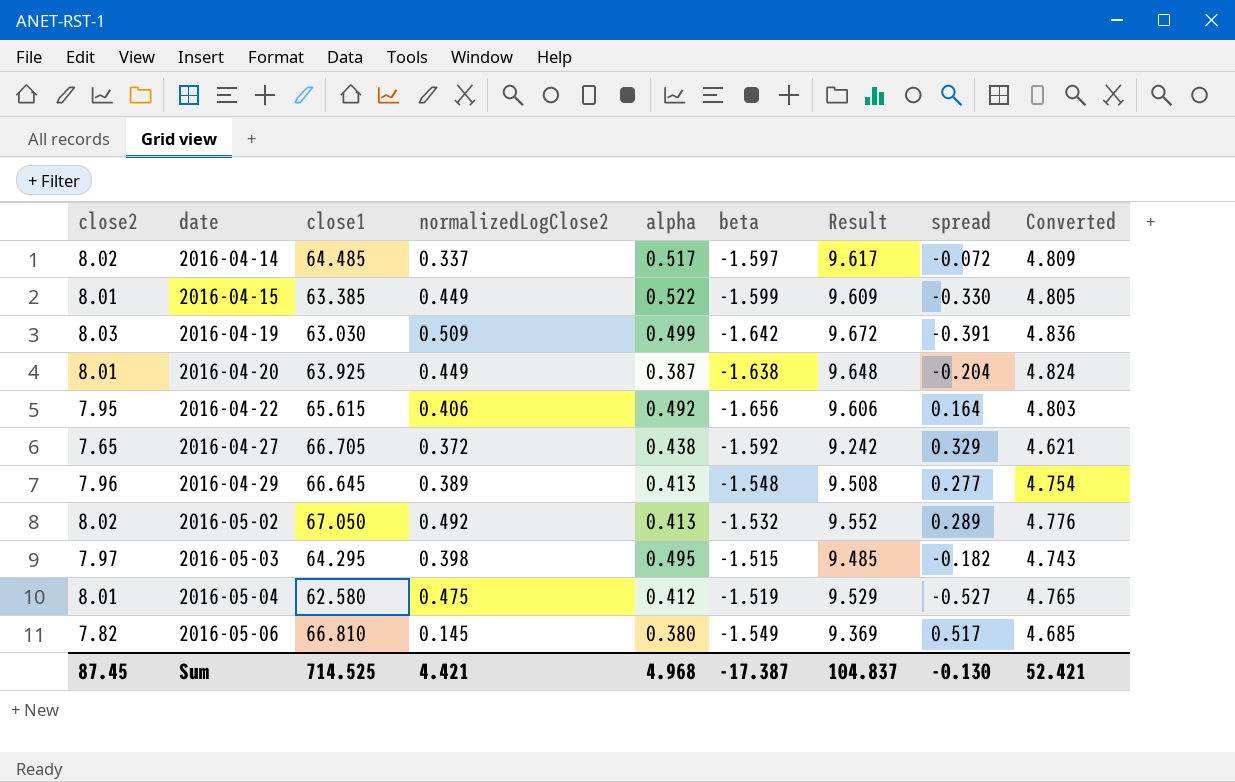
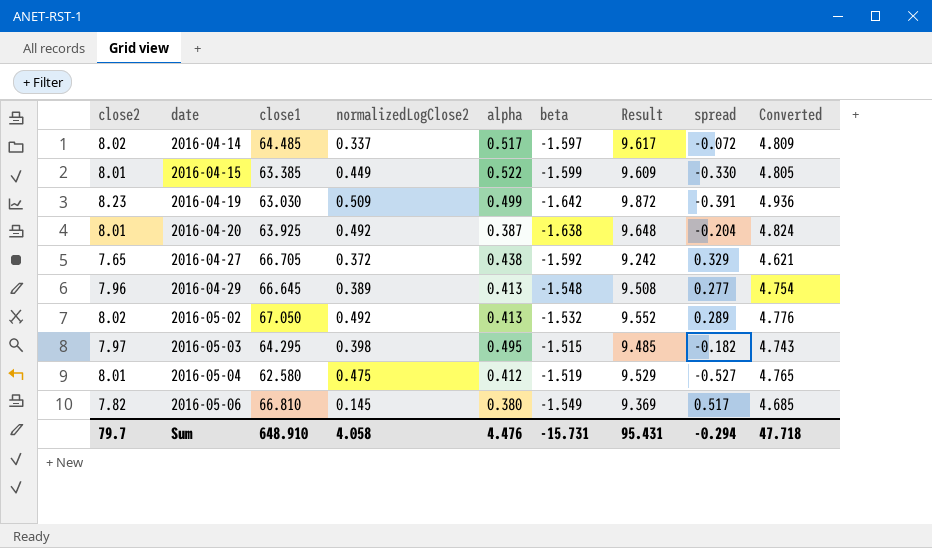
row 2016-04-22: 7.95 | 65.615 | 0.406 | 0.492 | -1.656 | 9.606 | 0.164 | 4.803 -> none
2016-04-19 | close2: 8.03 -> 8.23
2016-04-19 | Result: 9.672 -> 9.872
2016-04-19 | Converted: 4.836 -> 4.936
2016-04-20 | normalizedLogClose2: 0.449 -> 0.492
Sum | close2: 87.45 -> 79.7
Sum | close1: 714.525 -> 648.910
Sum | normalizedLogClose2: 4.421 -> 4.058
Sum | alpha: 4.968 -> 4.476
Sum | beta: -17.387 -> -15.731
Sum | Result: 104.837 -> 95.431
Sum | spread: -0.130 -> -0.294
Sum | Converted: 52.421 -> 47.718

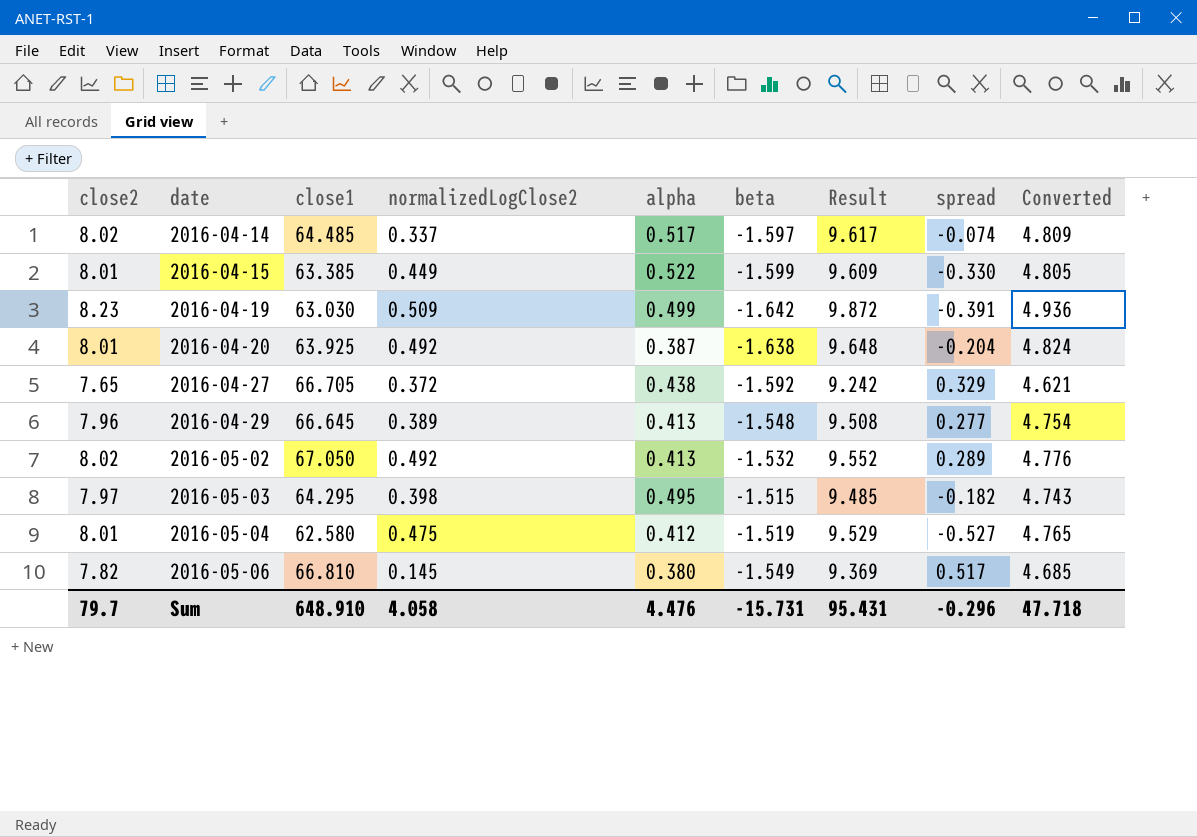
2016-04-14 | spread: -0.072 -> -0.074
Sum | spread: -0.294 -> -0.296

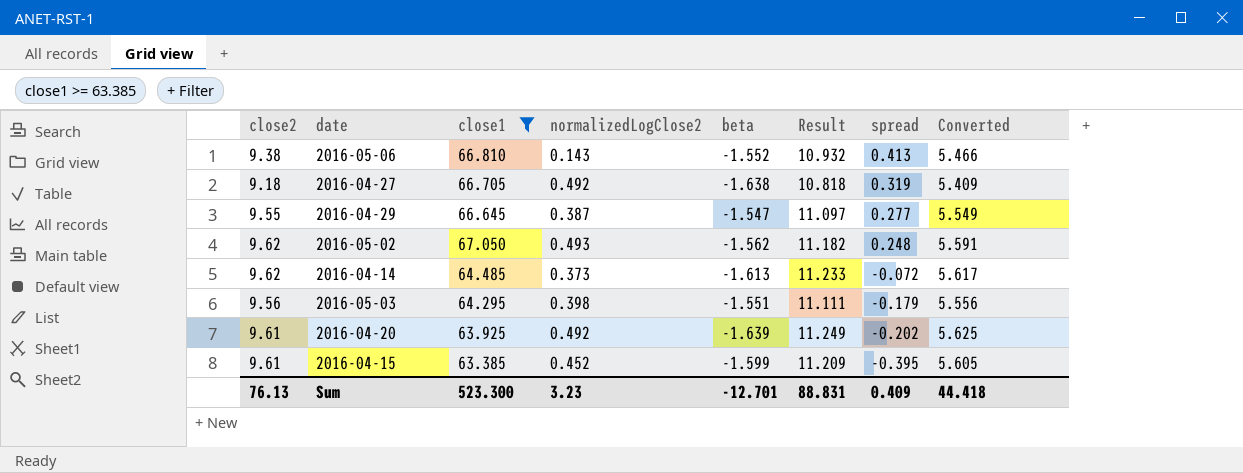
filter: none -> close1 >= 63.385
row order: date ascending -> spread descending
column alpha | position: 5 -> none
2016-05-06 | close2: 7.82 -> 9.38
2016-05-06 | normalizedLogClose2: 0.145 -> 0.143
2016-05-06 | beta: -1.549 -> -1.552
2016-05-06 | Result: 9.369 -> 10.932
2016-05-06 | spread: 0.517 -> 0.413
2016-05-06 | Converted: 4.685 -> 5.466
2016-04-27 | close2: 7.65 -> 9.18
2016-04-27 | normalizedLogClose2: 0.372 -> 0.492
2016-04-27 | beta: -1.592 -> -1.638
2016-04-27 | Result: 9.242 -> 10.818
2016-04-27 | spread: 0.329 -> 0.319
2016-04-27 | Converted: 4.621 -> 5.409
2016-04-29 | close2: 7.96 -> 9.55
2016-04-29 | normalizedLogClose2: 0.389 -> 0.387
2016-04-29 | beta: -1.548 -> -1.547
2016-04-29 | Result: 9.508 -> 11.097
2016-04-29 | Converted: 4.754 -> 5.549
2016-05-02 | close2: 8.02 -> 9.62
2016-05-02 | normalizedLogClose2: 0.492 -> 0.493
2016-05-02 | beta: -1.532 -> -1.562
2016-05-02 | Result: 9.552 -> 11.182
2016-05-02 | spread: 0.289 -> 0.248
2016-05-02 | Converted: 4.776 -> 5.591
2016-04-14 | close2: 8.02 -> 9.62
2016-04-14 | normalizedLogClose2: 0.337 -> 0.373
2016-04-14 | beta: -1.597 -> -1.613
2016-04-14 | Result: 9.617 -> 11.233
2016-04-14 | spread: -0.074 -> -0.072
2016-04-14 | Converted: 4.809 -> 5.617
2016-05-03 | close2: 7.97 -> 9.56
2016-05-03 | beta: -1.515 -> -1.551
2016-05-03 | Result: 9.485 -> 11.111
2016-05-03 | spread: -0.182 -> -0.179
2016-05-03 | Converted: 4.743 -> 5.556
2016-04-20 | close2: 8.01 -> 9.61
2016-04-20 | beta: -1.638 -> -1.639
2016-04-20 | Result: 9.648 -> 11.249
2016-04-20 | spread: -0.204 -> -0.202
2016-04-20 | Converted: 4.824 -> 5.625
2016-04-15 | close2: 8.01 -> 9.61
2016-04-15 | normalizedLogClose2: 0.449 -> 0.452
2016-04-15 | Result: 9.609 -> 11.209
2016-04-15 | spread: -0.330 -> -0.395
2016-04-15 | Converted: 4.805 -> 5.605
Sum | close2: 79.7 -> 76.13
Sum | close1: 648.910 -> 523.300
Sum | normalizedLogClose2: 4.058 -> 3.23
Sum | beta: -15.731 -> -12.701
Sum | Result: 95.431 -> 88.831
Sum | spread: -0.296 -> 0.409
Sum | Converted: 47.718 -> 44.418

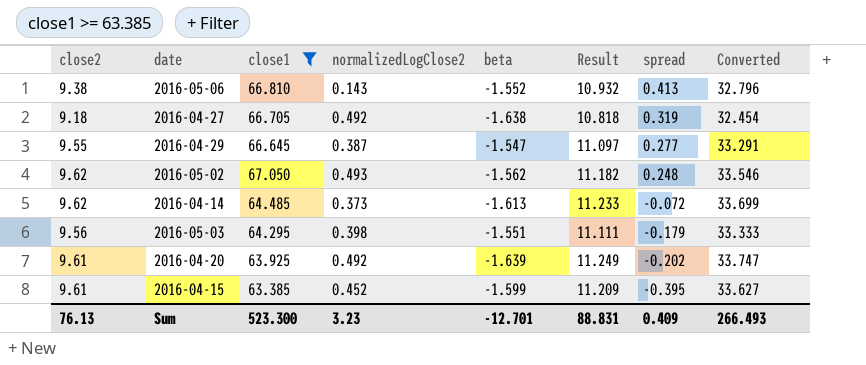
column Converted | formula: [Result] * 0.5 -> [Result] * 3
Sum | Converted: 44.418 -> 266.493

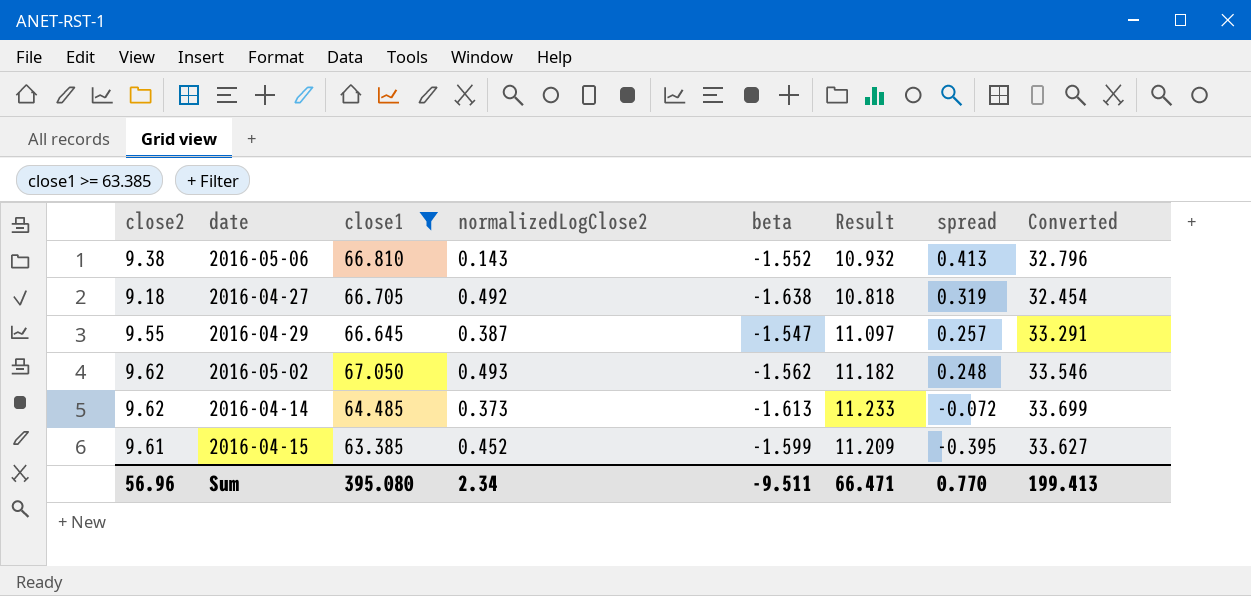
row 2016-05-03: 9.56 | 64.295 | 0.398 | -1.551 | 11.111 | -0.179 | 33.333 -> none
row 2016-04-20: 9.61 | 63.925 | 0.492 | -1.639 | 11.249 | -0.202 | 33.747 -> none
2016-04-29 | spread: 0.277 -> 0.257
Sum | close2: 76.13 -> 56.96
Sum | close1: 523.300 -> 395.080
Sum | normalizedLogClose2: 3.23 -> 2.34
Sum | beta: -12.701 -> -9.511
Sum | Result: 88.831 -> 66.471
Sum | spread: 0.409 -> 0.770
Sum | Converted: 266.493 -> 199.413

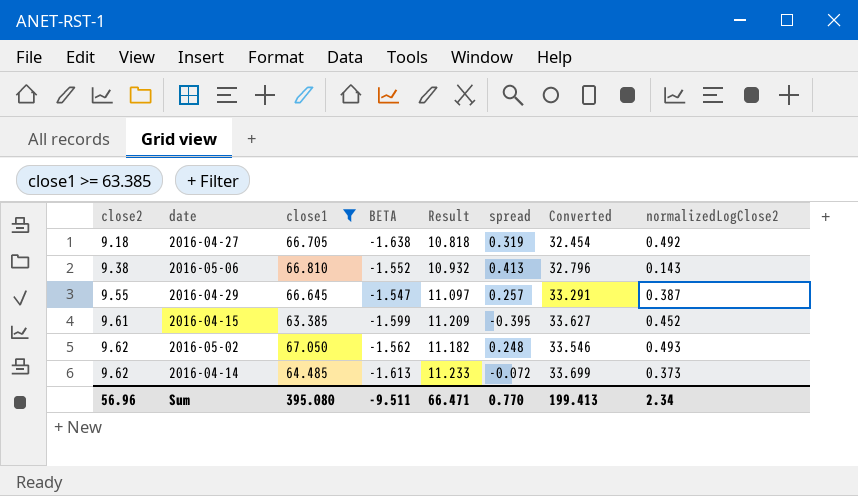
row order: spread descending -> close2 ascending
column name: beta -> BETA
column normalizedLogClose2 | position: 4 -> 8

